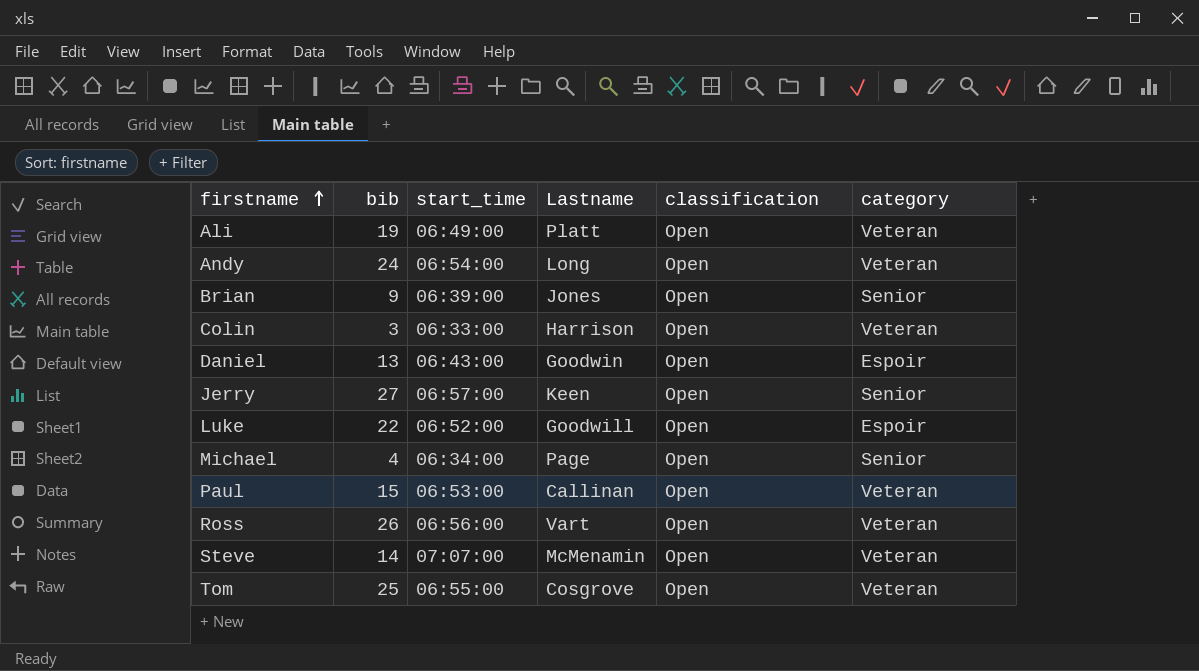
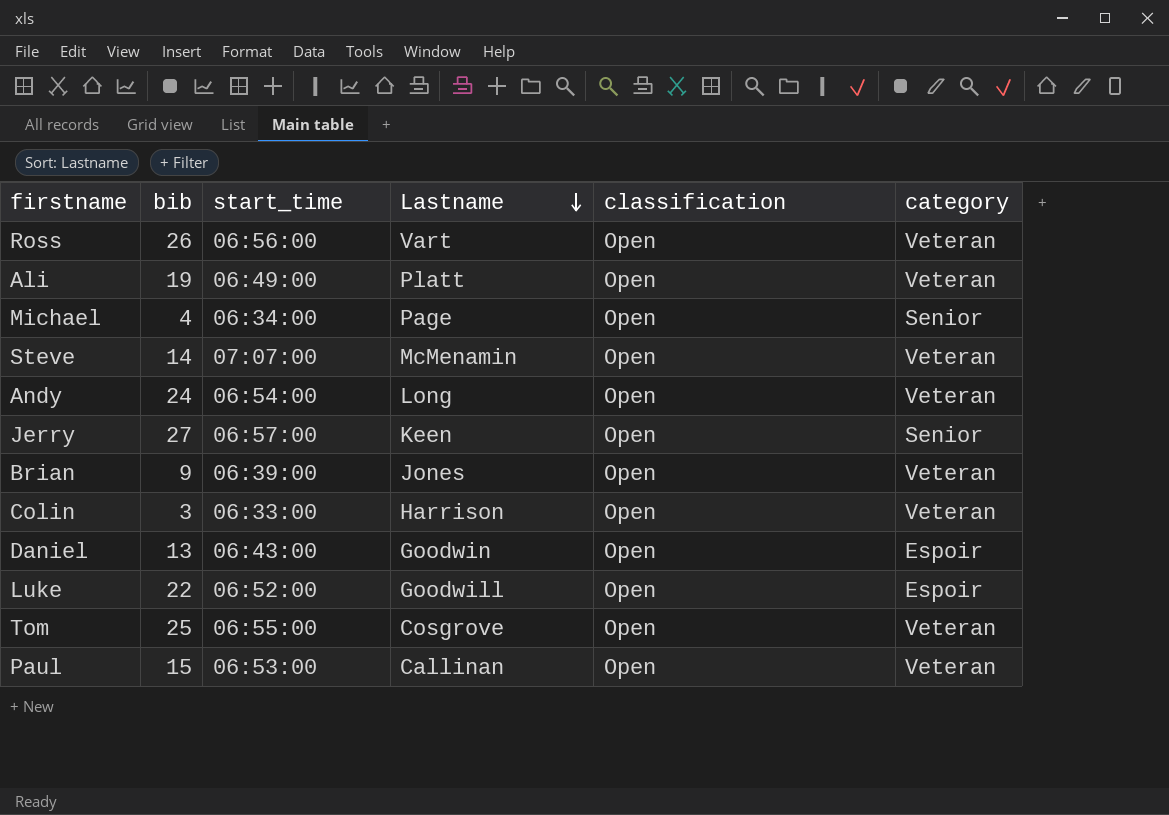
row order: firstname ascending -> Lastname descending
Brian | category: Senior -> Veteran

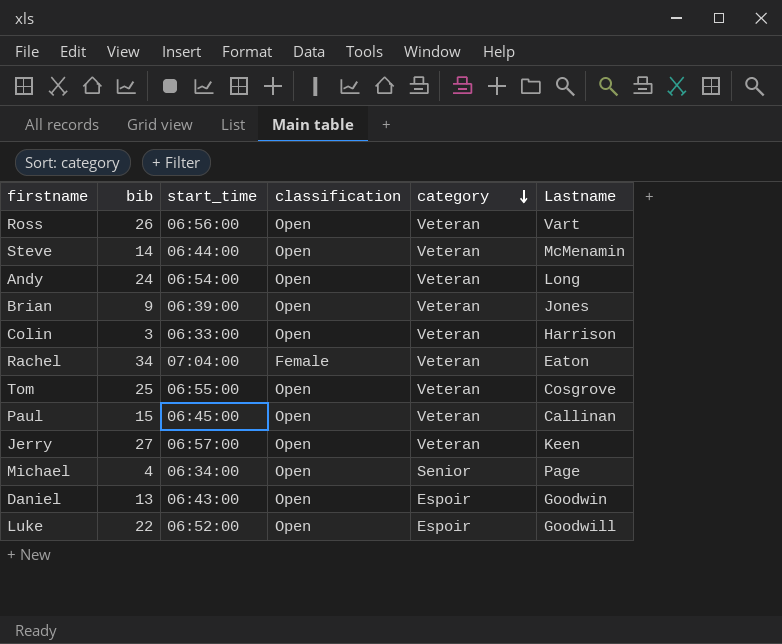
row order: Lastname descending -> category descending
column Lastname | position: 4 -> 6
row Ali: 19 | 06:49:00 | Platt | Open | Veteran -> none
Steve | start_time: 07:07:00 -> 06:44:00
row Rachel: none -> 34 | 07:04:00 | Female | Veteran | Eaton
Paul | start_time: 06:53:00 -> 06:45:00
Jerry | category: Senior -> Veteran

